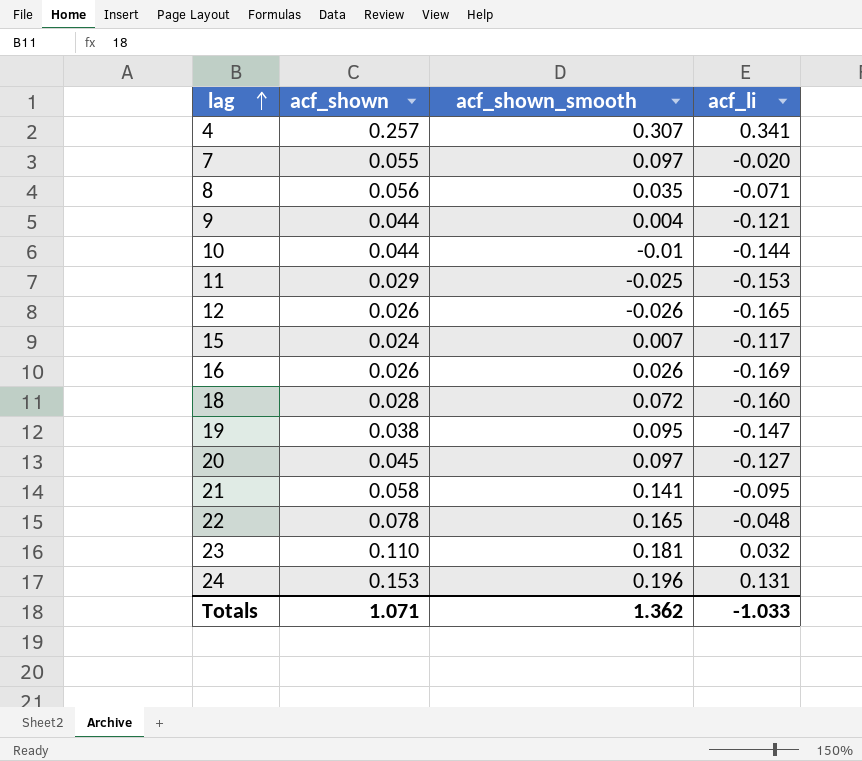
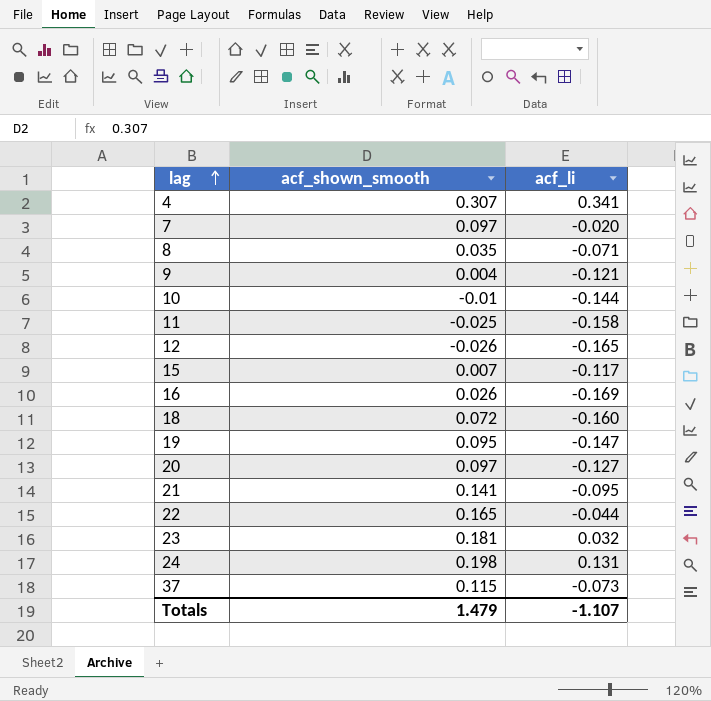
column acf_shown | position: 2 -> none
11 | acf_li: -0.153 -> -0.158
22 | acf_li: -0.048 -> -0.044
24 | acf_shown_smooth: 0.196 -> 0.198
row 37: none -> 0.115 | -0.073
Totals | acf_shown_smooth: 1.362 -> 1.479
Totals | acf_li: -1.033 -> -1.107

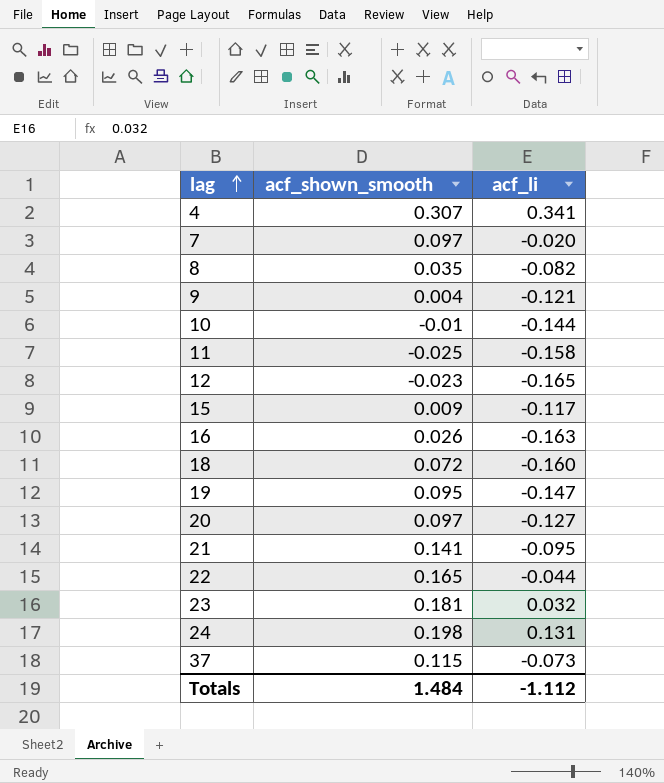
8 | acf_li: -0.071 -> -0.082
12 | acf_shown_smooth: -0.026 -> -0.023
15 | acf_shown_smooth: 0.007 -> 0.009
16 | acf_li: -0.169 -> -0.163
Totals | acf_shown_smooth: 1.479 -> 1.484
Totals | acf_li: -1.107 -> -1.112

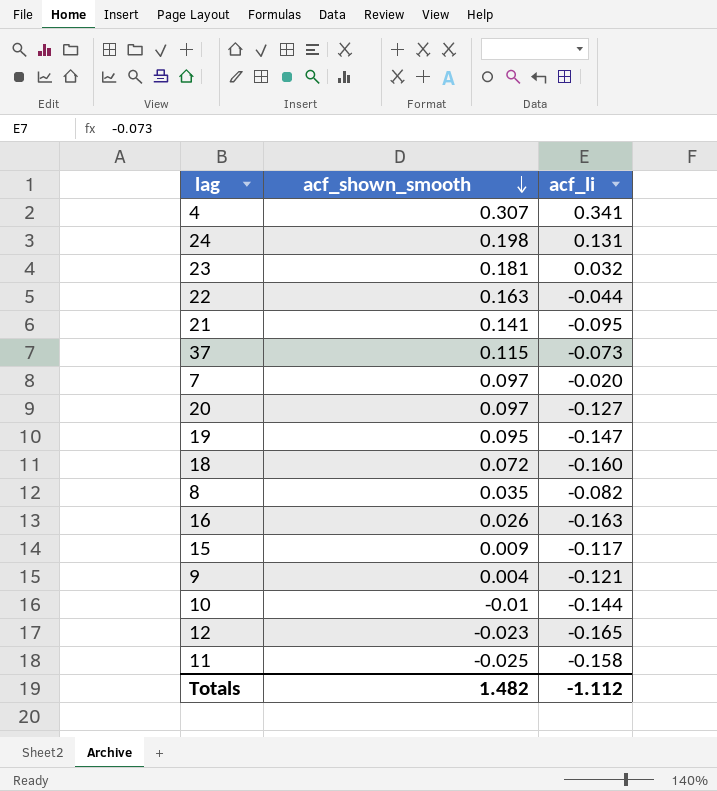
row order: lag ascending -> acf_shown_smooth descending
22 | acf_shown_smooth: 0.165 -> 0.163
Totals | acf_shown_smooth: 1.484 -> 1.482

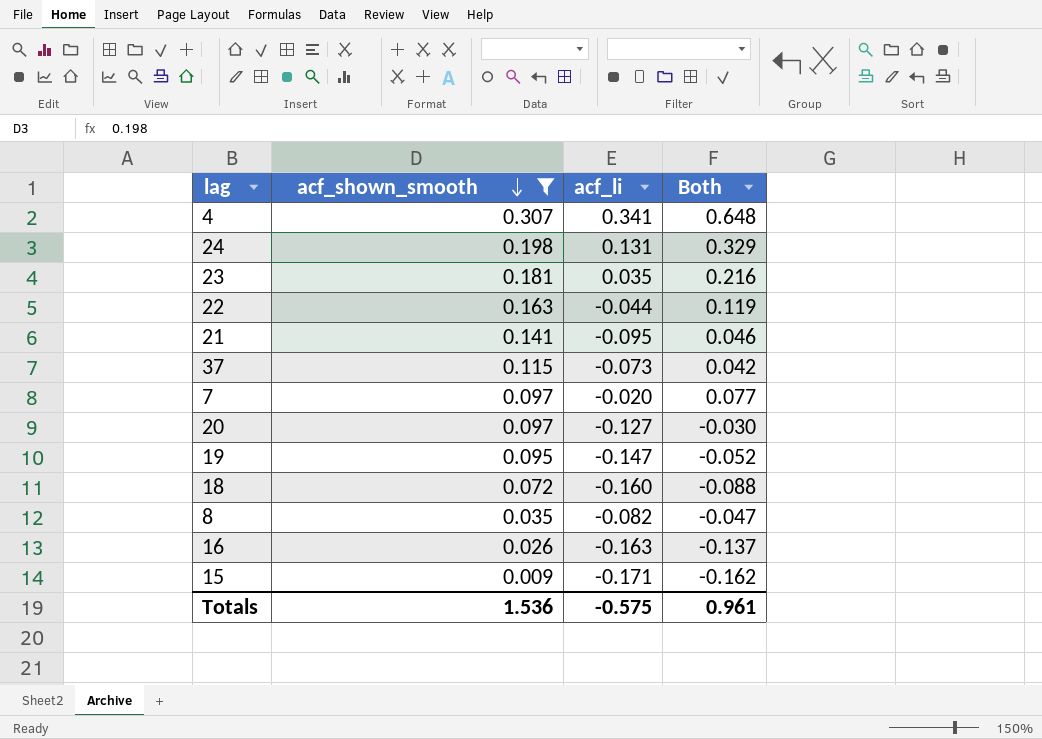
filter: none -> acf_shown_smooth >= 0.009
column Both | formula: none -> [acf_shown_smooth] + [acf_li]
23 | acf_li: 0.032 -> 0.035
15 | acf_li: -0.117 -> -0.171
Totals | acf_shown_smooth: 1.482 -> 1.536
Totals | acf_li: -1.112 -> -0.575

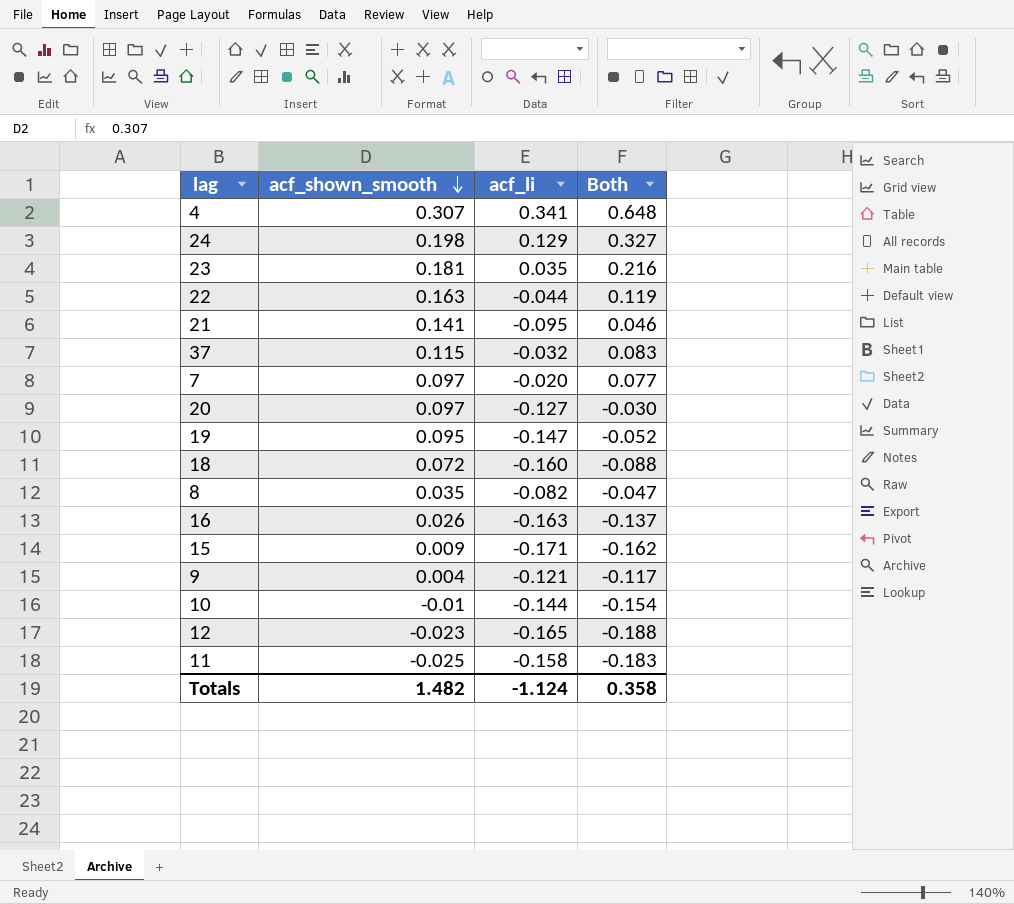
filter: acf_shown_smooth >= 0.009 -> none
24 | acf_li: 0.131 -> 0.129
24 | Both: 0.329 -> 0.327
37 | acf_li: -0.073 -> -0.032
37 | Both: 0.042 -> 0.083
Totals | acf_shown_smooth: 1.536 -> 1.482
Totals | acf_li: -0.575 -> -1.124
Totals | Both: 0.961 -> 0.358

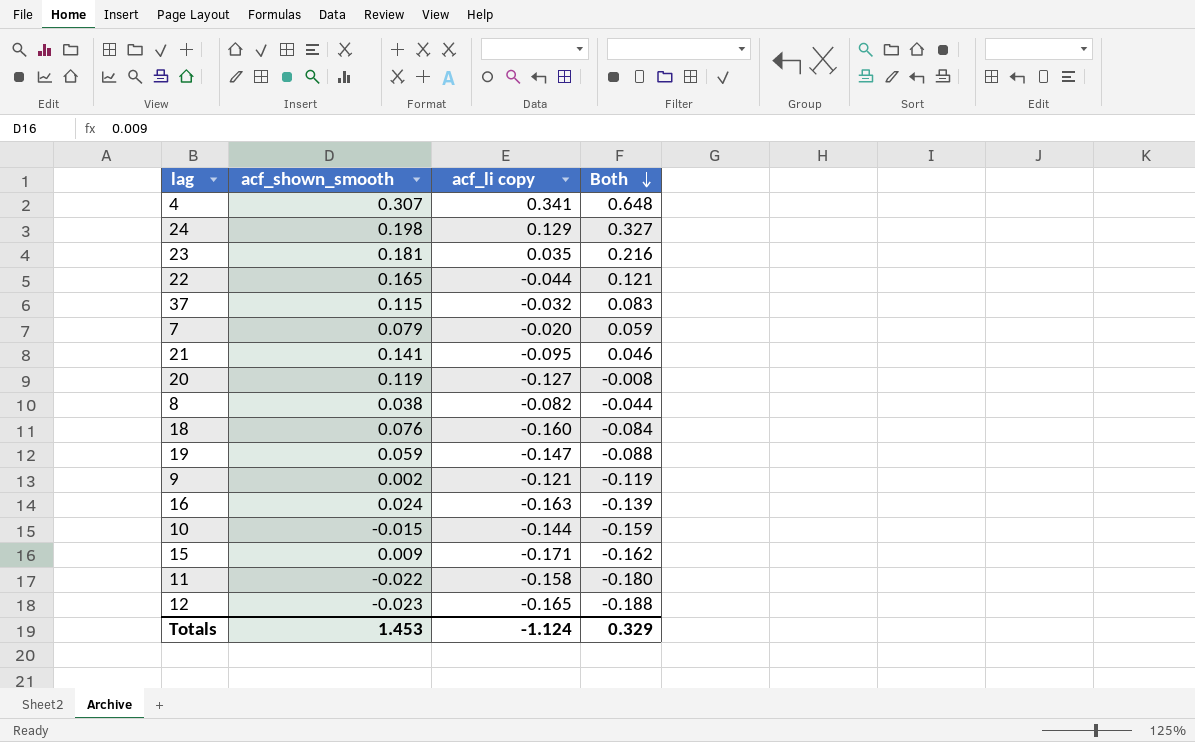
row order: acf_shown_smooth descending -> Both descending
column name: acf_li -> acf_li copy
22 | acf_shown_smooth: 0.163 -> 0.165
22 | Both: 0.119 -> 0.121
7 | acf_shown_smooth: 0.097 -> 0.079
7 | Both: 0.077 -> 0.059
20 | acf_shown_smooth: 0.097 -> 0.119
20 | Both: -0.030 -> -0.008
8 | acf_shown_smooth: 0.035 -> 0.038
8 | Both: -0.047 -> -0.044
18 | acf_shown_smooth: 0.072 -> 0.076
18 | Both: -0.088 -> -0.084
19 | acf_shown_smooth: 0.095 -> 0.059
19 | Both: -0.052 -> -0.088
9 | acf_shown_smooth: 0.004 -> 0.002
9 | Both: -0.117 -> -0.119
16 | acf_shown_smooth: 0.026 -> 0.024
16 | Both: -0.137 -> -0.139
10 | acf_shown_smooth: -0.01 -> -0.015
10 | Both: -0.154 -> -0.159
11 | acf_shown_smooth: -0.025 -> -0.022
11 | Both: -0.183 -> -0.180
Totals | acf_shown_smooth: 1.482 -> 1.453
Totals | Both: 0.358 -> 0.329

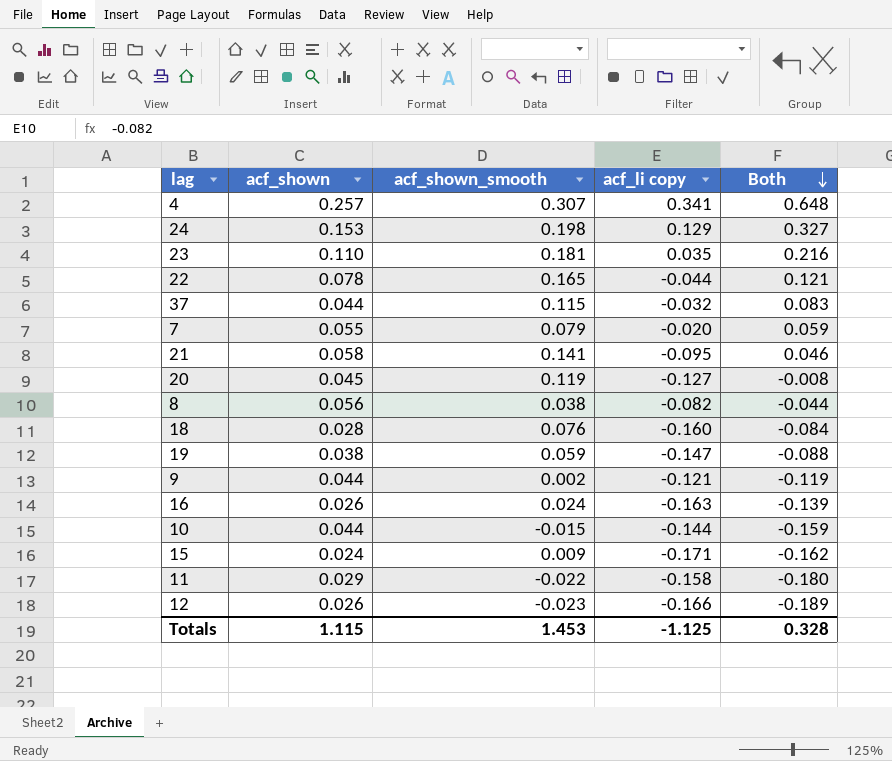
column acf_shown | position: none -> 2
12 | acf_li copy: -0.165 -> -0.166
12 | Both: -0.188 -> -0.189
Totals | acf_li copy: -1.124 -> -1.125
Totals | Both: 0.329 -> 0.328

